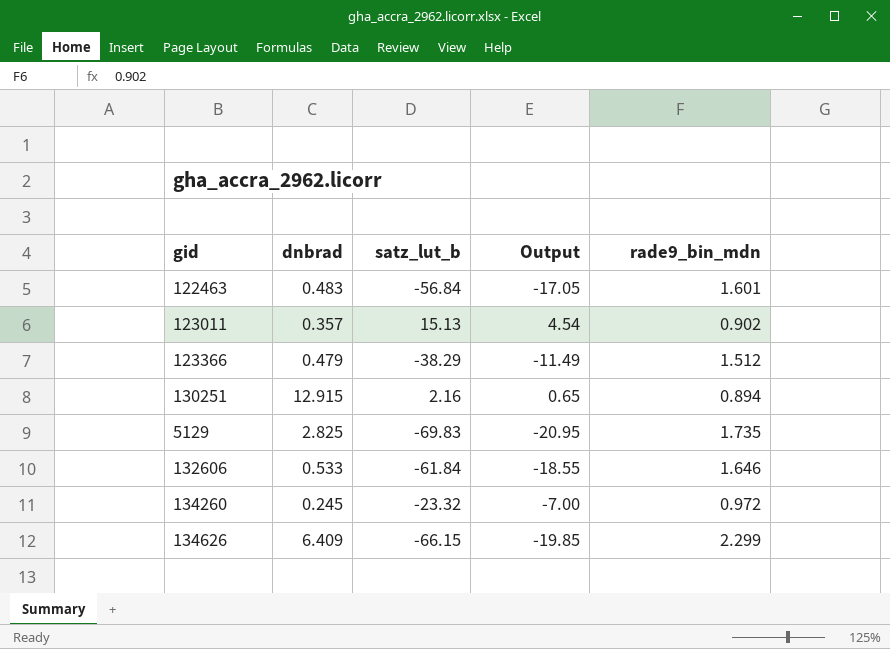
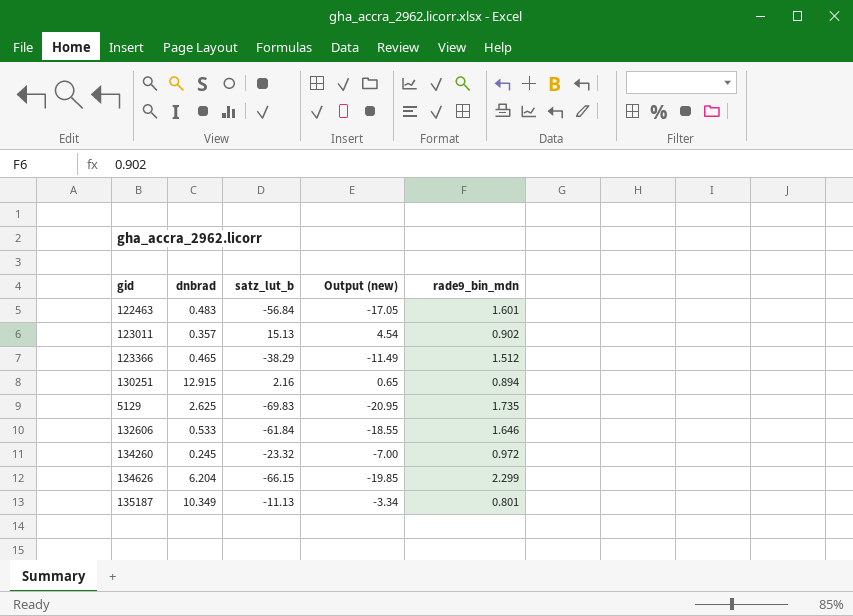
column name: Output -> Output (new)
123366 | dnbrad: 0.479 -> 0.465
5129 | dnbrad: 2.825 -> 2.625
134626 | dnbrad: 6.409 -> 6.204
row 135187: none -> 10.349 | -11.13 | -3.34 | 0.801

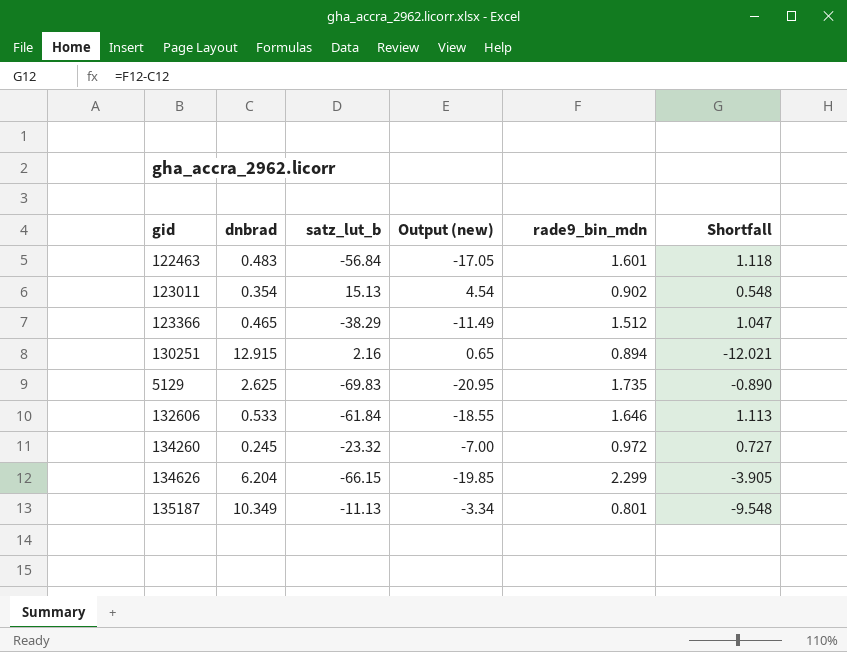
column Shortfall | formula: none -> [rade9_bin_mdn] - [dnbrad]
123011 | dnbrad: 0.357 -> 0.354

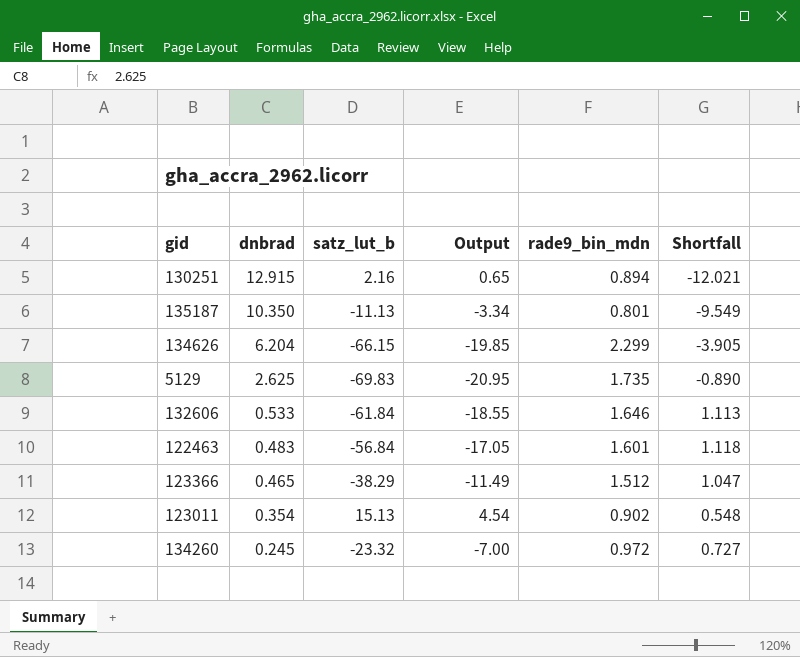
row order: none -> dnbrad descending
column name: Output (new) -> Output
135187 | dnbrad: 10.349 -> 10.350
135187 | Shortfall: -9.548 -> -9.549

